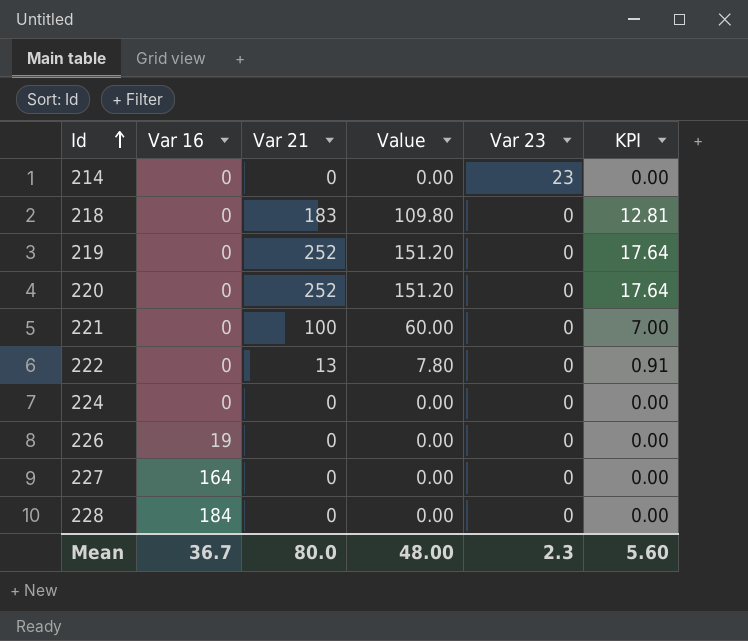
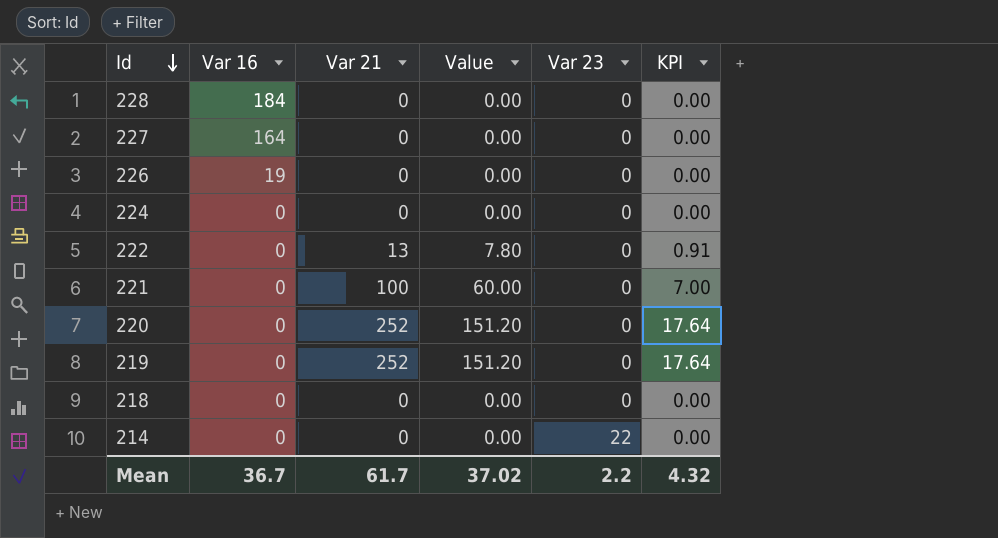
row order: Id ascending -> Id descending
218 | Var 21: 183 -> 0
218 | Value: 109.80 -> 0.00
218 | KPI: 12.81 -> 0.00
214 | Var 23: 23 -> 22
Mean | Var 21: 80.0 -> 61.7
Mean | Value: 48.00 -> 37.02
Mean | Var 23: 2.3 -> 2.2
Mean | KPI: 5.60 -> 4.32

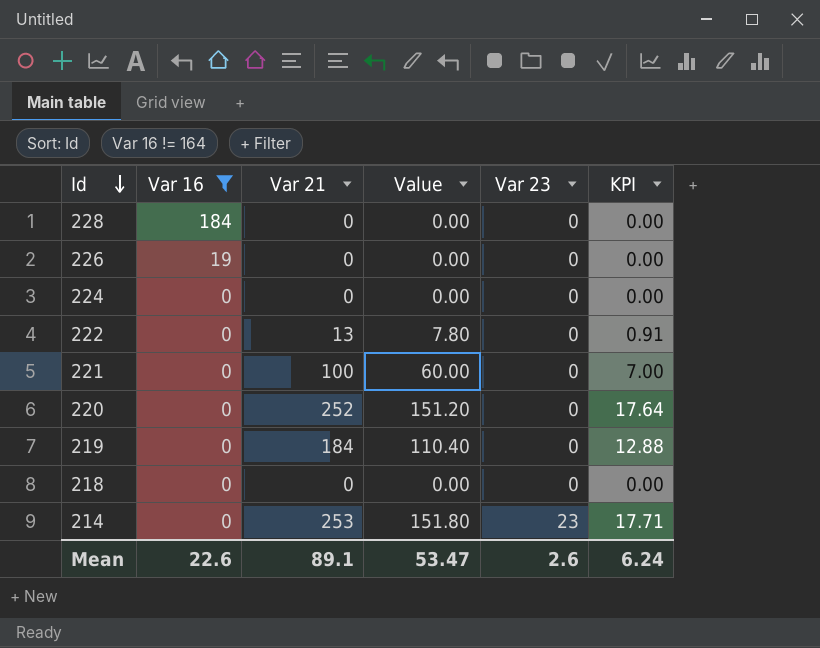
filter: none -> Var 16 != 164
219 | Var 21: 252 -> 184
219 | Value: 151.20 -> 110.40
219 | KPI: 17.64 -> 12.88
214 | Var 21: 0 -> 253
214 | Value: 0.00 -> 151.80
214 | Var 23: 22 -> 23
214 | KPI: 0.00 -> 17.71
Mean | Var 16: 36.7 -> 22.6
Mean | Var 21: 61.7 -> 89.1
Mean | Value: 37.02 -> 53.47
Mean | Var 23: 2.2 -> 2.6
Mean | KPI: 4.32 -> 6.24

